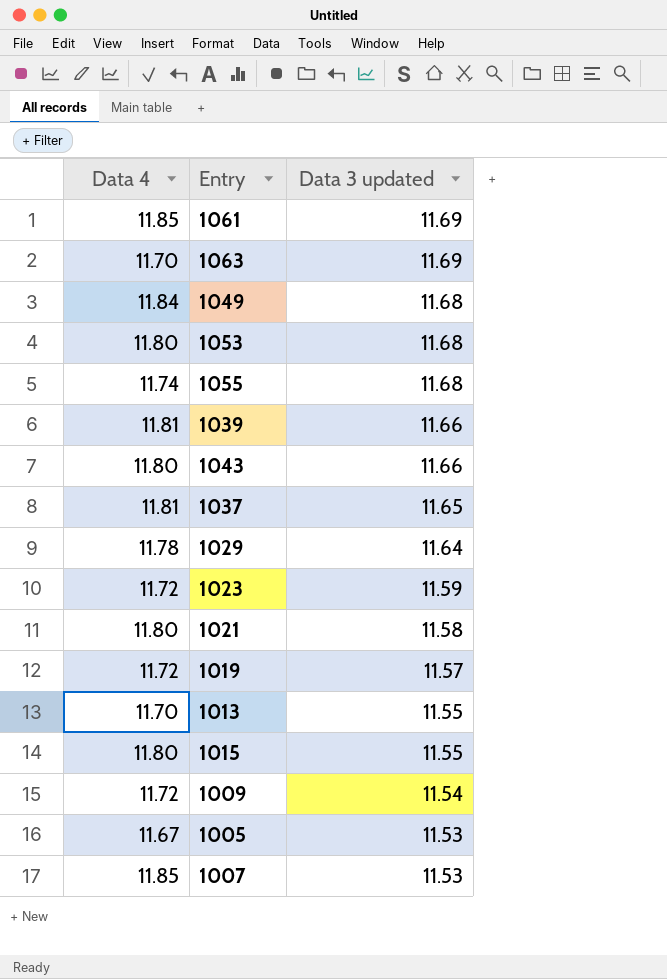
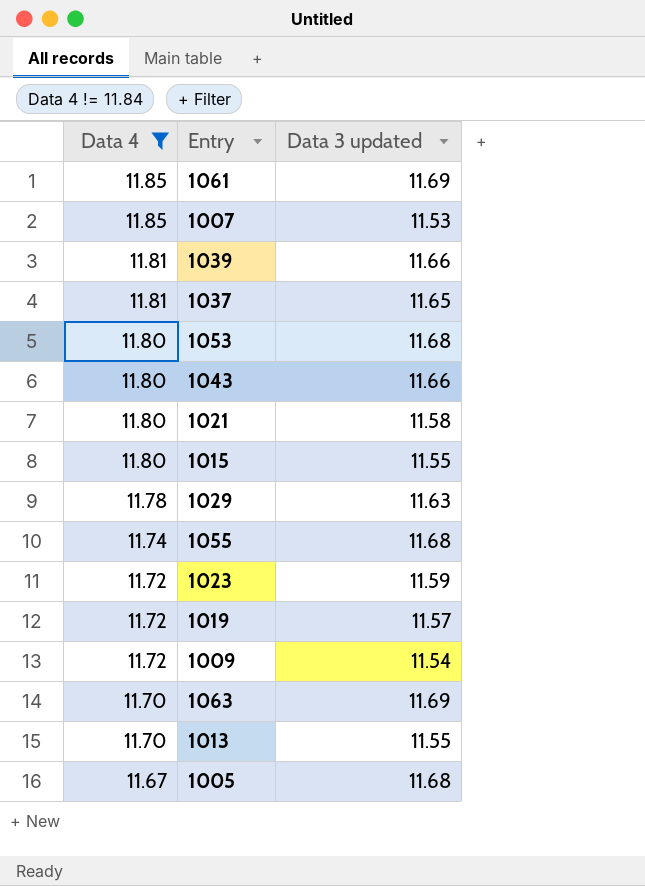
filter: none -> Data 4 != 11.84
row order: Data 3 updated descending -> Data 4 descending
1029 | Data 3 updated: 11.64 -> 11.63
1005 | Data 3 updated: 11.53 -> 11.68

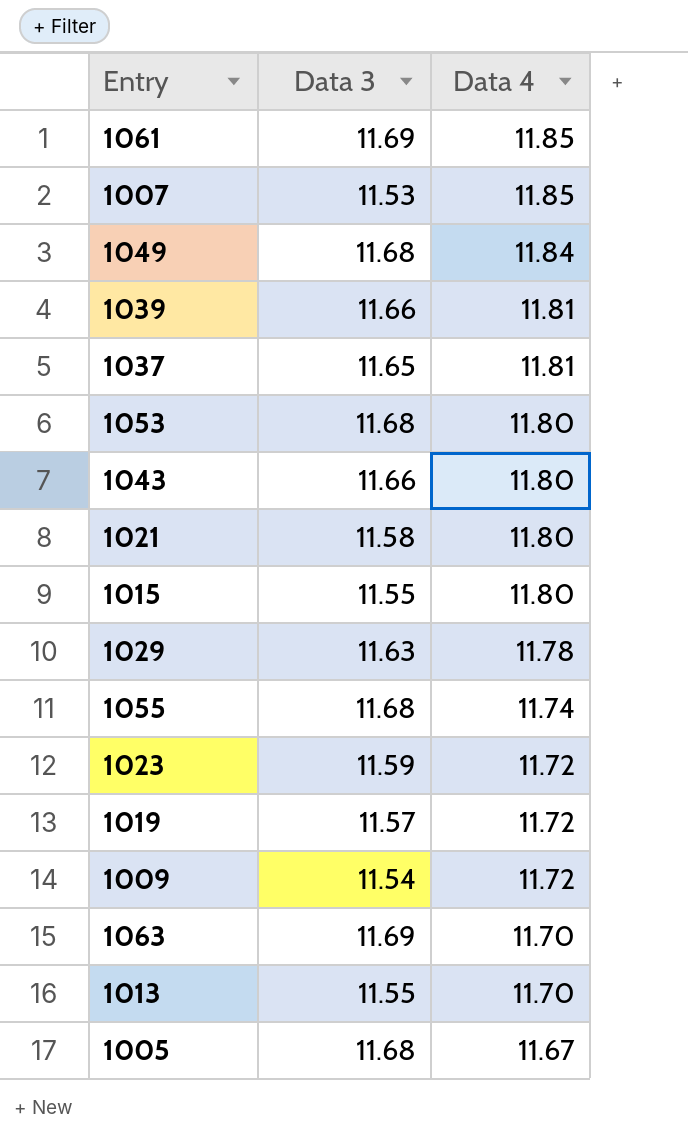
filter: Data 4 != 11.84 -> none
column name: Data 3 updated -> Data 3
column Data 4 | position: 1 -> 3

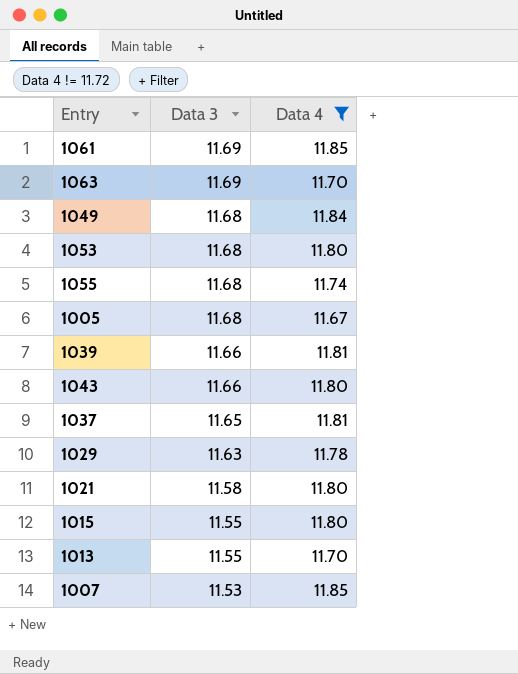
filter: none -> Data 4 != 11.72
row order: Data 4 descending -> Data 3 descending

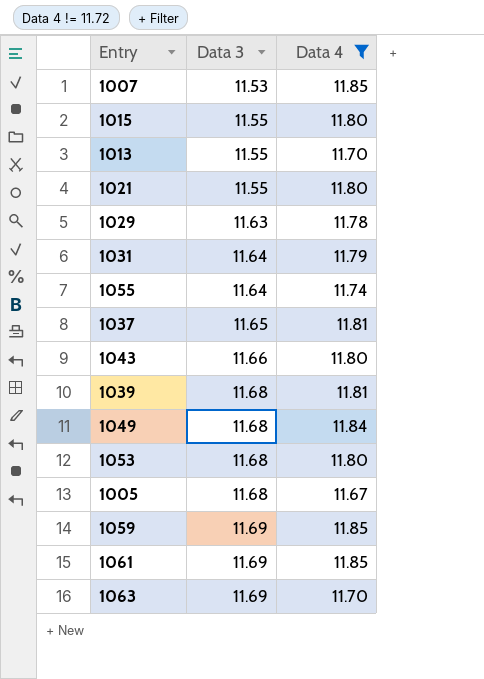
row order: Data 3 descending -> Data 3 ascending
1021 | Data 3: 11.58 -> 11.55
row 1031: none -> 11.64 | 11.79
1055 | Data 3: 11.68 -> 11.64
1039 | Data 3: 11.66 -> 11.68
row 1059: none -> 11.69 | 11.85

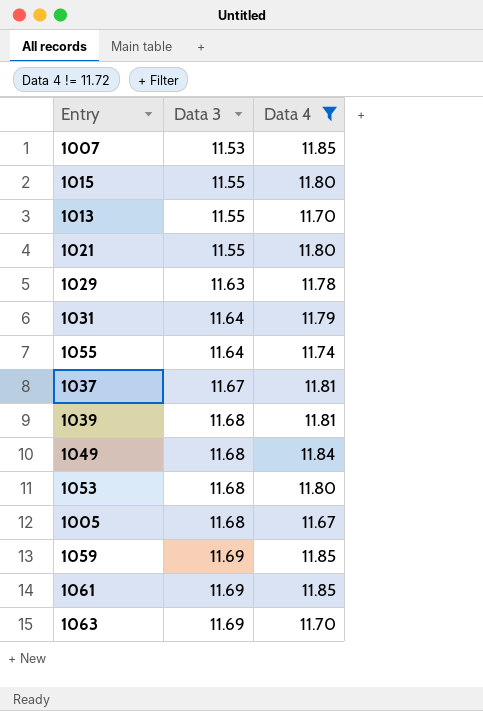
row 1043: 11.66 | 11.80 -> none
1037 | Data 3: 11.65 -> 11.67

